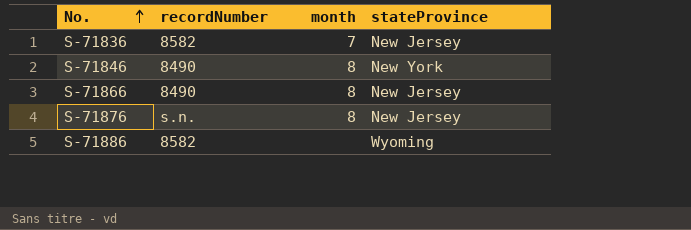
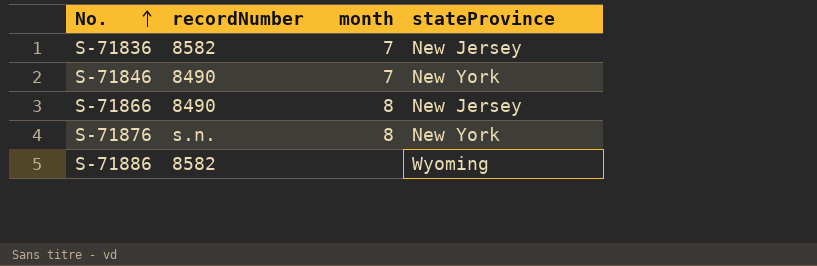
S-71846 | month: 8 -> 7
S-71876 | stateProvince: New Jersey -> New York

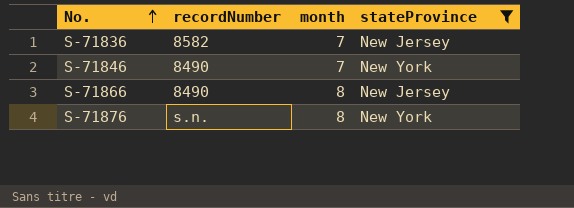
filter: none -> stateProvince != Wyoming

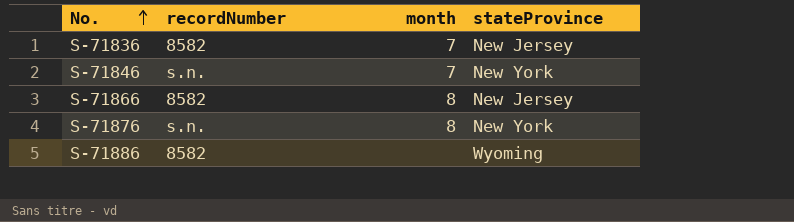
filter: stateProvince != Wyoming -> none
S-71846 | recordNumber: 8490 -> s.n.
S-71866 | recordNumber: 8490 -> 8582

